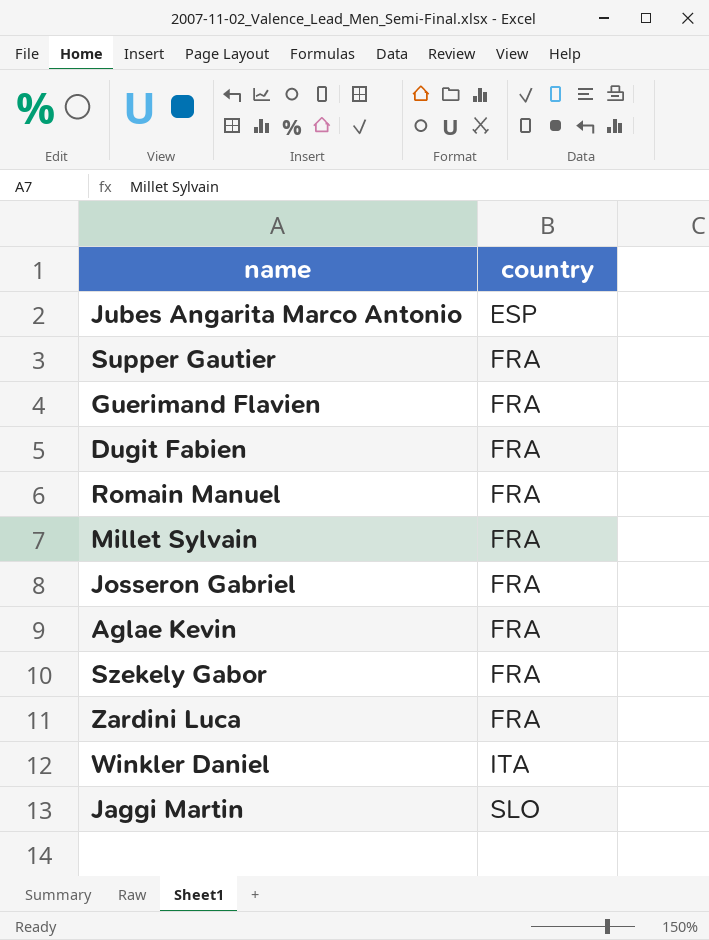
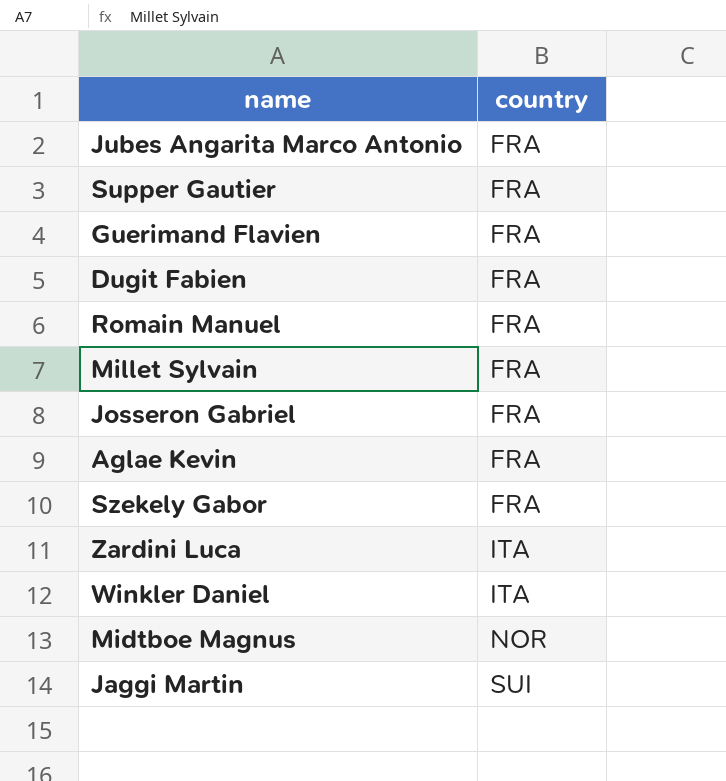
Jubes Angarita Marco Antonio | country: ESP -> FRA
Zardini Luca | country: FRA -> ITA
row Midtboe Magnus: none -> NOR
Jaggi Martin | country: SLO -> SUI

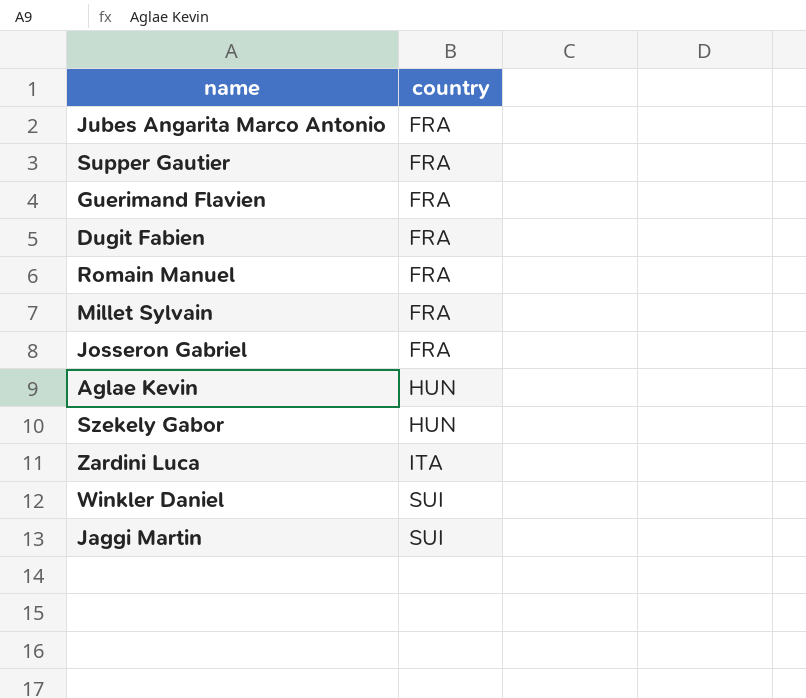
row Midtboe Magnus: NOR -> none
Aglae Kevin | country: FRA -> HUN
Szekely Gabor | country: FRA -> HUN
Winkler Daniel | country: ITA -> SUI

